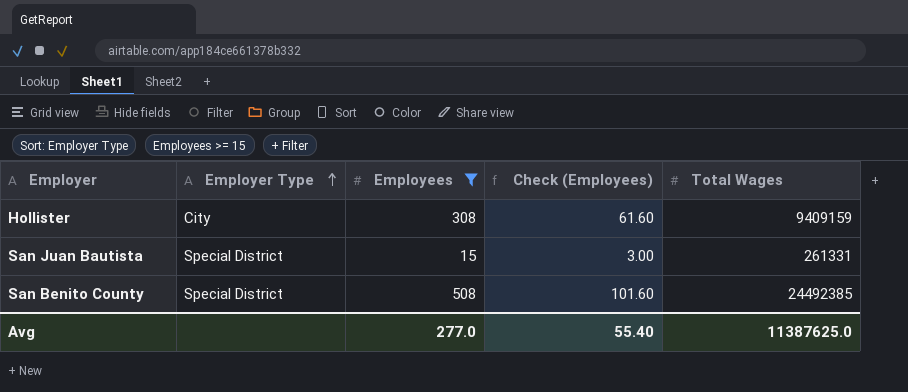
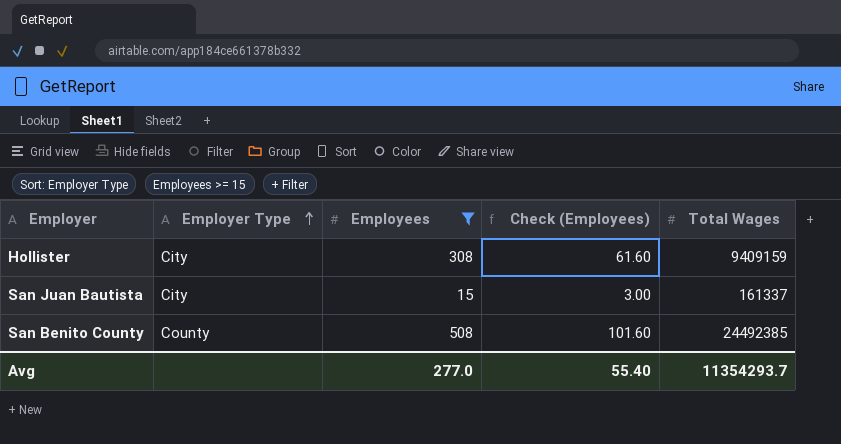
San Juan Bautista | Employer Type: Special District -> City
San Juan Bautista | Total Wages: 261331 -> 161337
San Benito County | Employer Type: Special District -> County
Avg | Total Wages: 11387625.0 -> 11354293.7

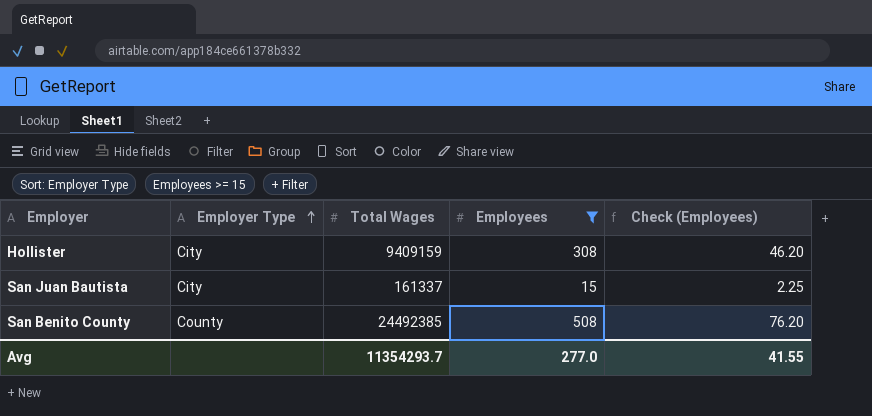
column Total Wages | position: 5 -> 3
column Check (Employees) | formula: [Employees] * 0.2 -> [Employees] * 0.15
Avg | Check (Employees): 55.40 -> 41.55

